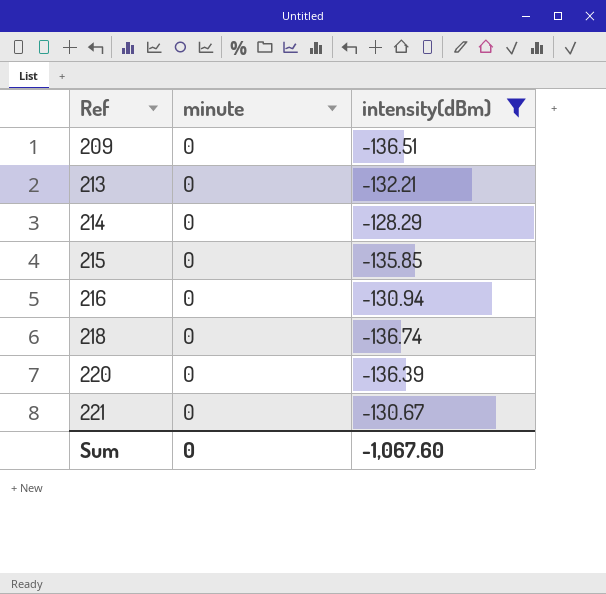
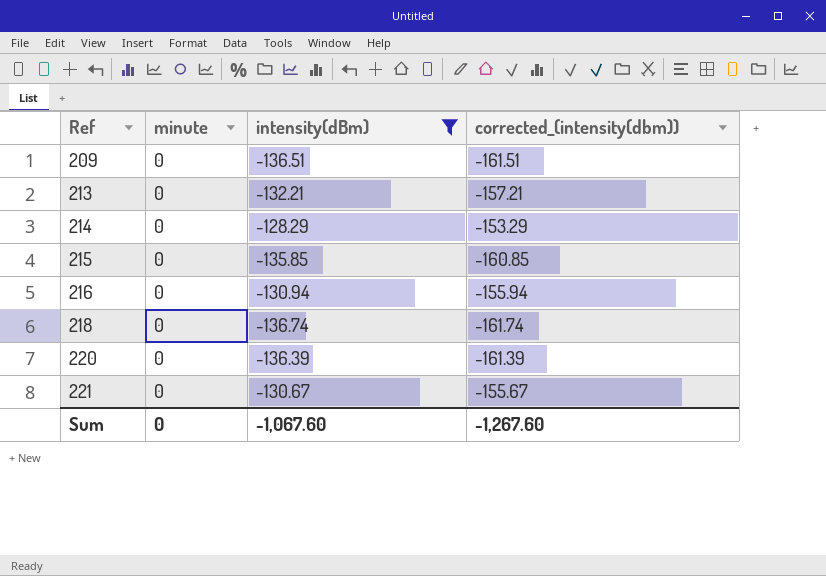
column corrected_(intensity(dbm)) | formula: none -> [intensity(dBm)] - 25

